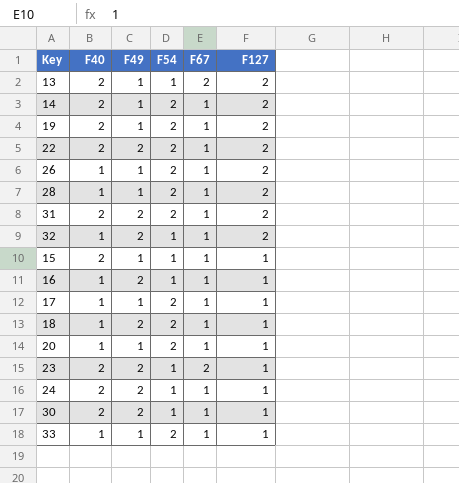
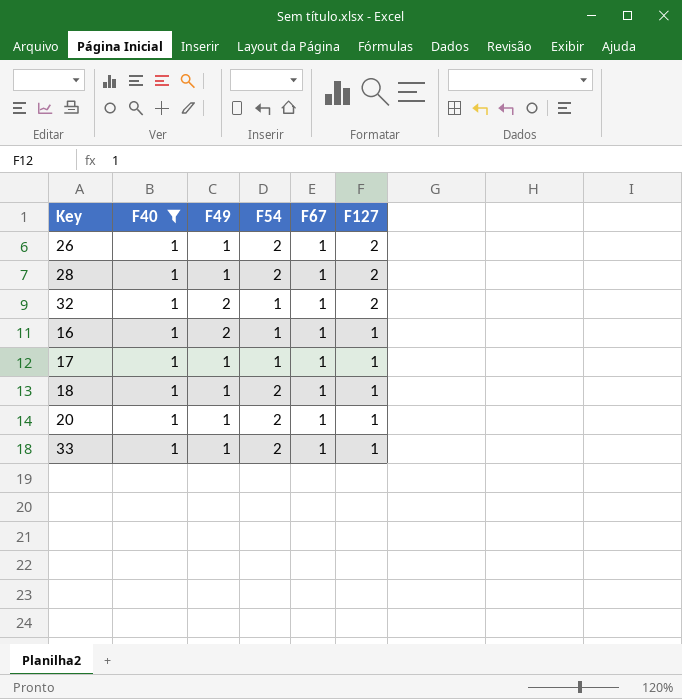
filter: none -> F40 = 1
17 | F54: 2 -> 1
18 | F49: 2 -> 1

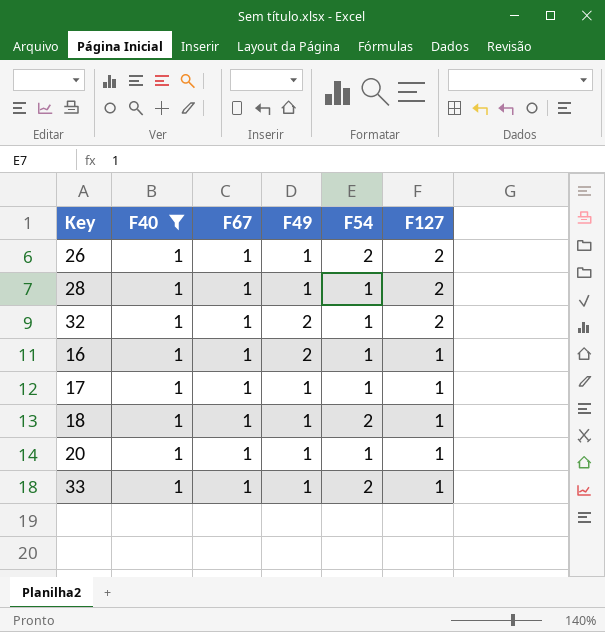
column F67 | position: 5 -> 3
28 | F54: 2 -> 1
20 | F54: 2 -> 1

